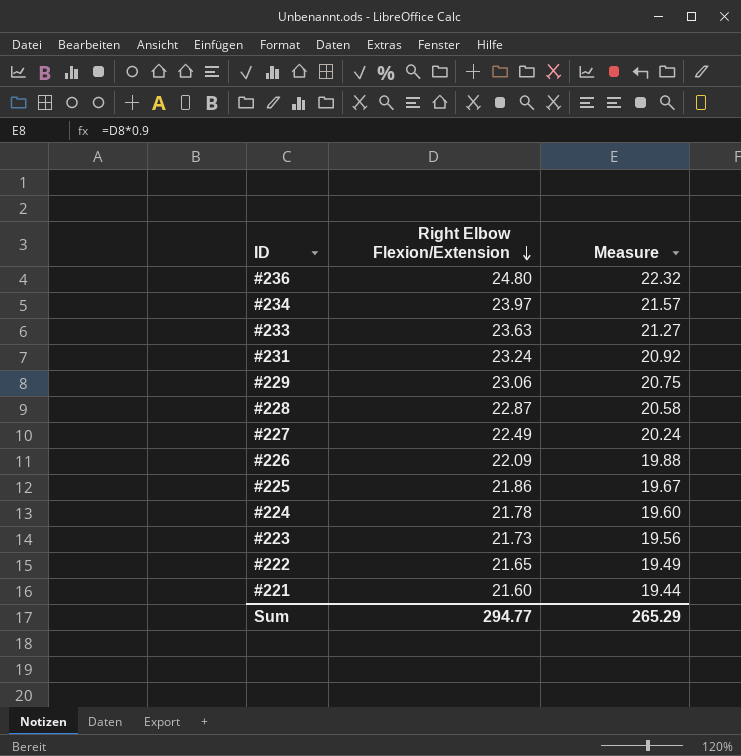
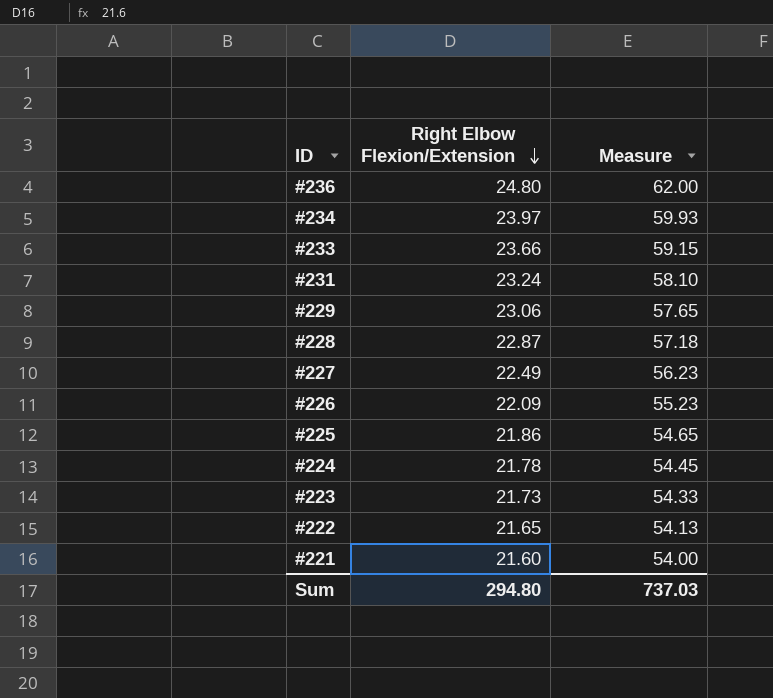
column Measure | formula: [Right Elbow Flexion/Extension] * 0.9 -> [Right Elbow Flexion/Extension] * 2.5
#233 | Right Elbow Flexion/Extension: 23.63 -> 23.66
Sum | Right Elbow Flexion/Extension: 294.77 -> 294.80
Sum | Measure: 265.29 -> 737.03

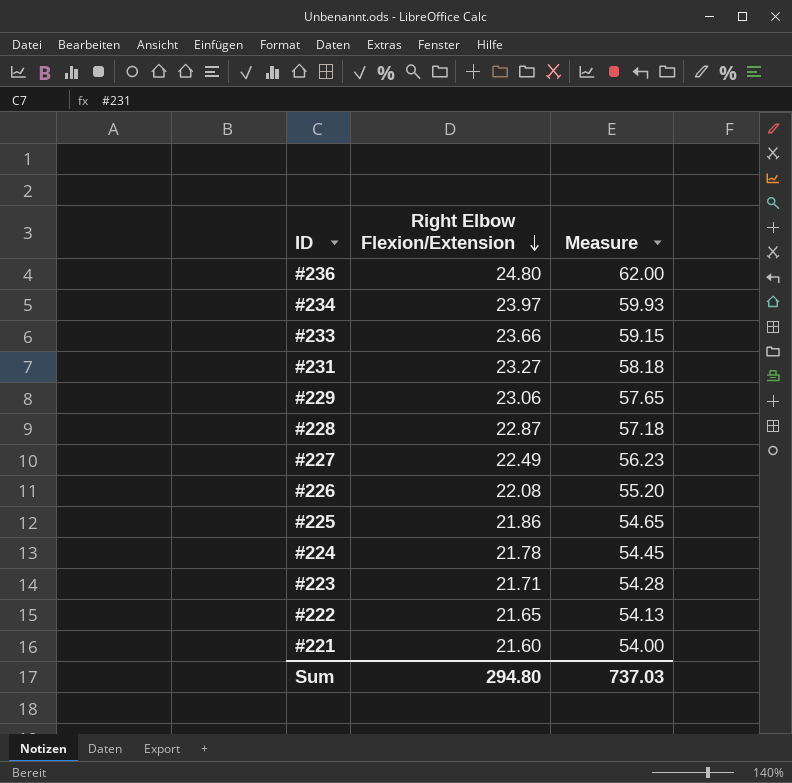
#231 | Right Elbow Flexion/Extension: 23.24 -> 23.27
#231 | Measure: 58.10 -> 58.18
#226 | Right Elbow Flexion/Extension: 22.09 -> 22.08
#226 | Measure: 55.23 -> 55.20
#223 | Right Elbow Flexion/Extension: 21.73 -> 21.71
#223 | Measure: 54.33 -> 54.28

